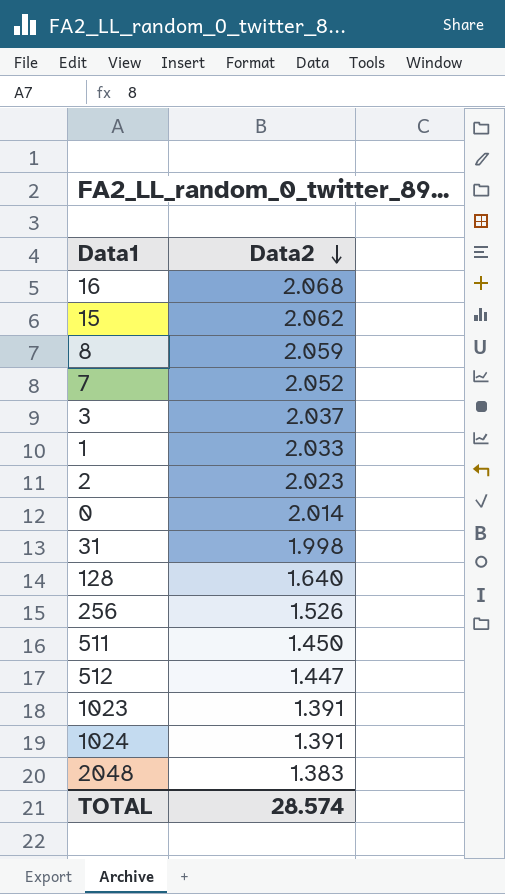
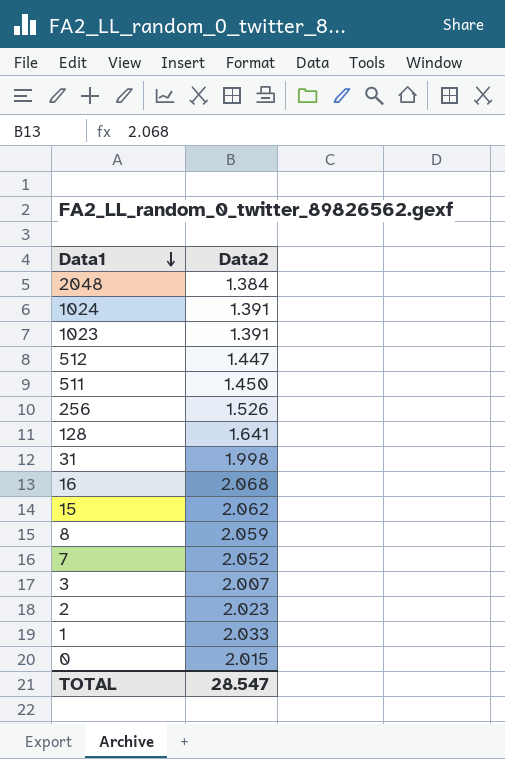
row order: Data2 descending -> Data1 descending
2048 | Data2: 1.383 -> 1.384
128 | Data2: 1.640 -> 1.641
3 | Data2: 2.037 -> 2.007
0 | Data2: 2.014 -> 2.015
TOTAL | Data2: 28.574 -> 28.547

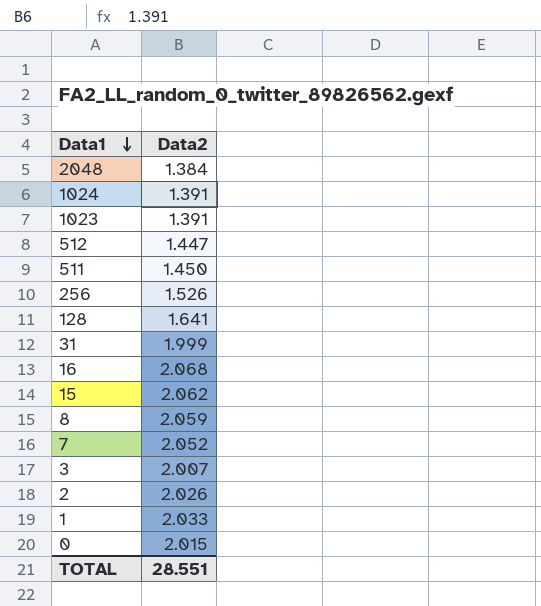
31 | Data2: 1.998 -> 1.999
2 | Data2: 2.023 -> 2.026
TOTAL | Data2: 28.547 -> 28.551

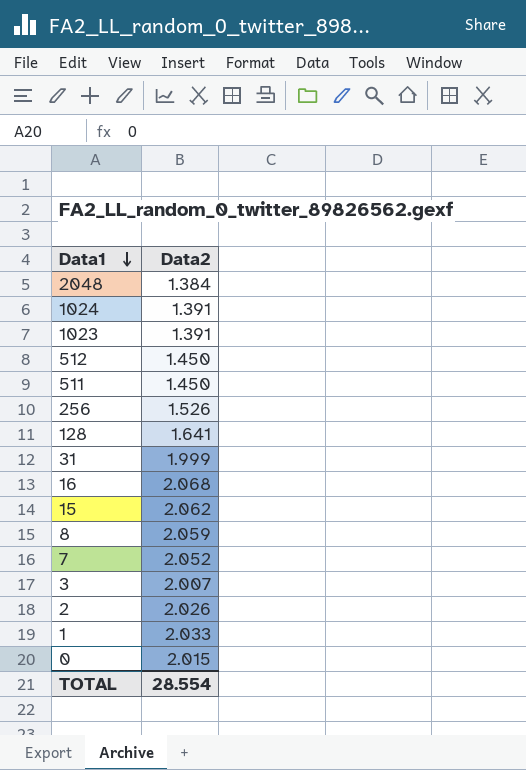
512 | Data2: 1.447 -> 1.450
TOTAL | Data2: 28.551 -> 28.554

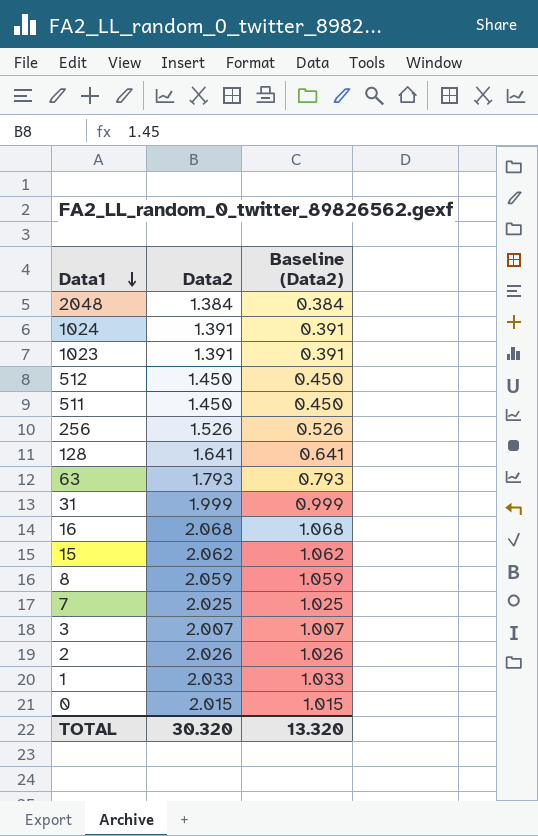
column Baseline (Data2) | formula: none -> [Data2] - 1
row 63: none -> 1.793 | 0.793
7 | Data2: 2.052 -> 2.025
TOTAL | Data2: 28.554 -> 30.320

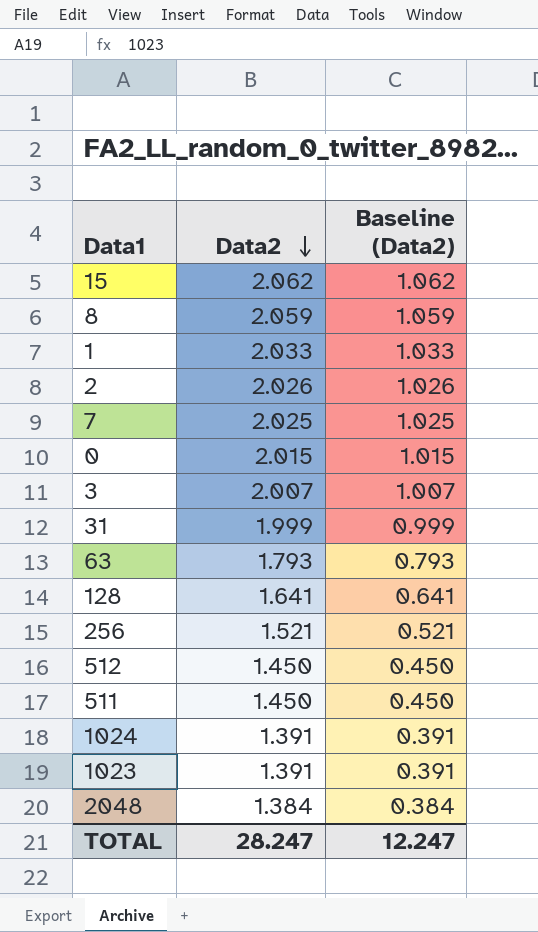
row order: Data1 descending -> Data2 descending
row 16: 2.068 | 1.068 -> none
256 | Data2: 1.526 -> 1.521
256 | Baseline (Data2): 0.526 -> 0.521
TOTAL | Data2: 30.320 -> 28.247
TOTAL | Baseline (Data2): 13.320 -> 12.247

